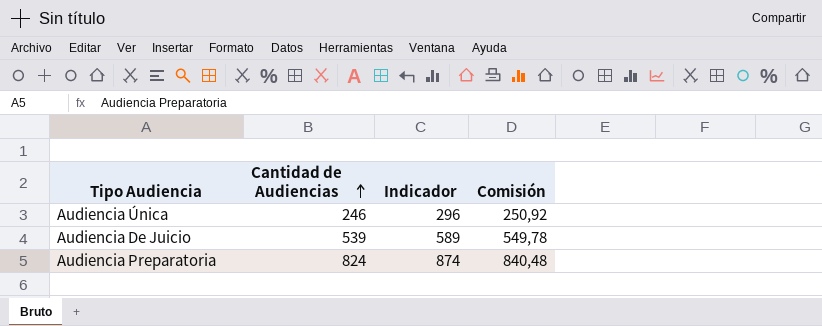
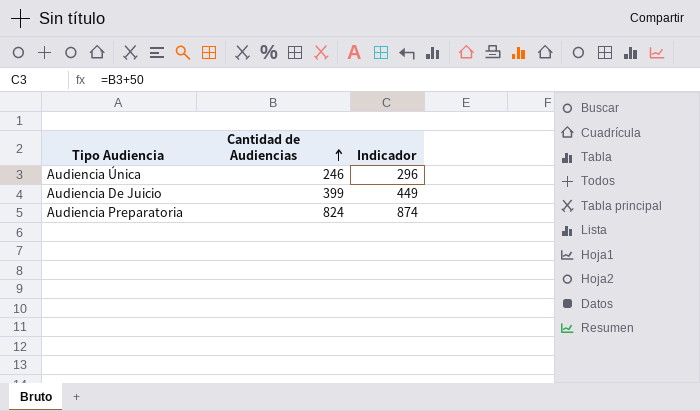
column Comisión | formula: [Cantidad de Audiencias] * 1,02 -> none
Audiencia De Juicio | Cantidad de Audiencias: 539 -> 399
Audiencia De Juicio | Indicador: 589 -> 449

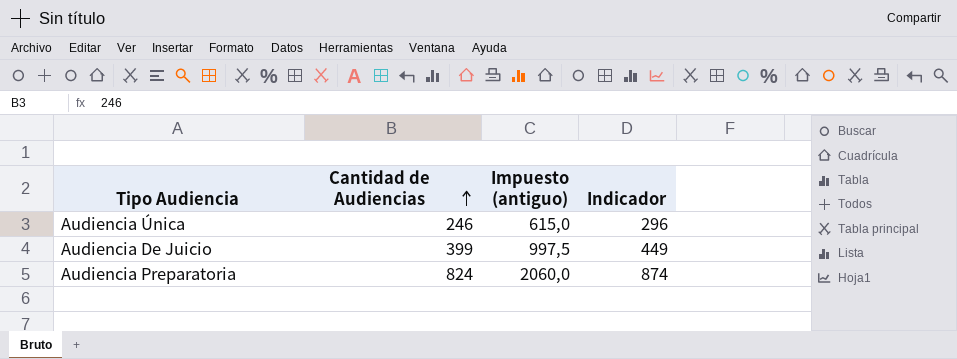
column Impuesto (antiguo) | formula: none -> [Cantidad de Audiencias] * 2,5

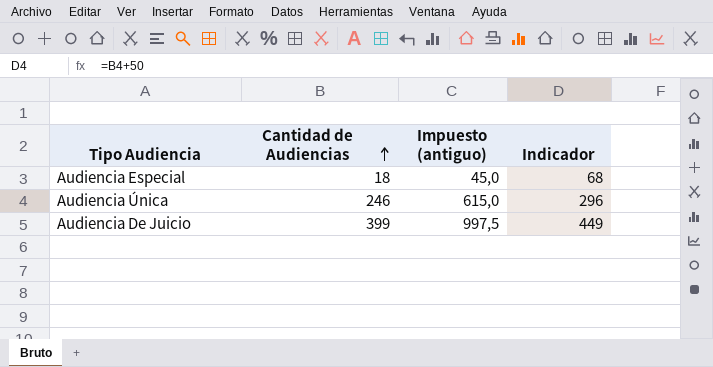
row Audiencia Preparatoria: 824 | 2060,0 | 874 -> none
row Audiencia Especial: none -> 18 | 45,0 | 68

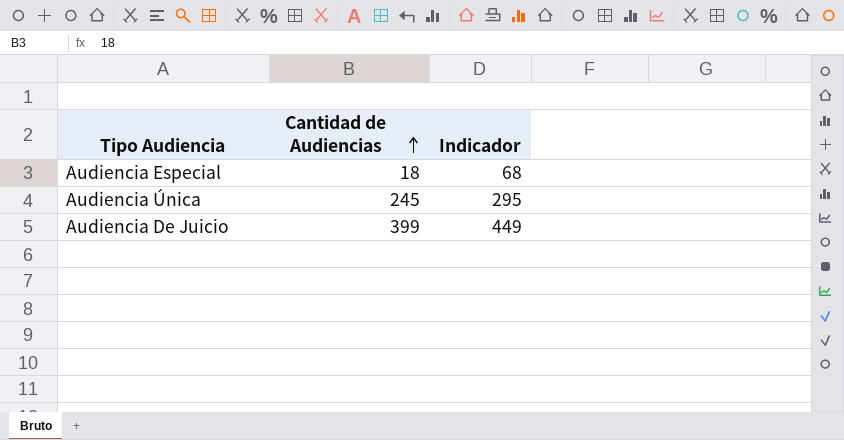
column Impuesto (antiguo) | formula: [Cantidad de Audiencias] * 2,5 -> none
Audiencia Única | Cantidad de Audiencias: 246 -> 245
Audiencia Única | Indicador: 296 -> 295

